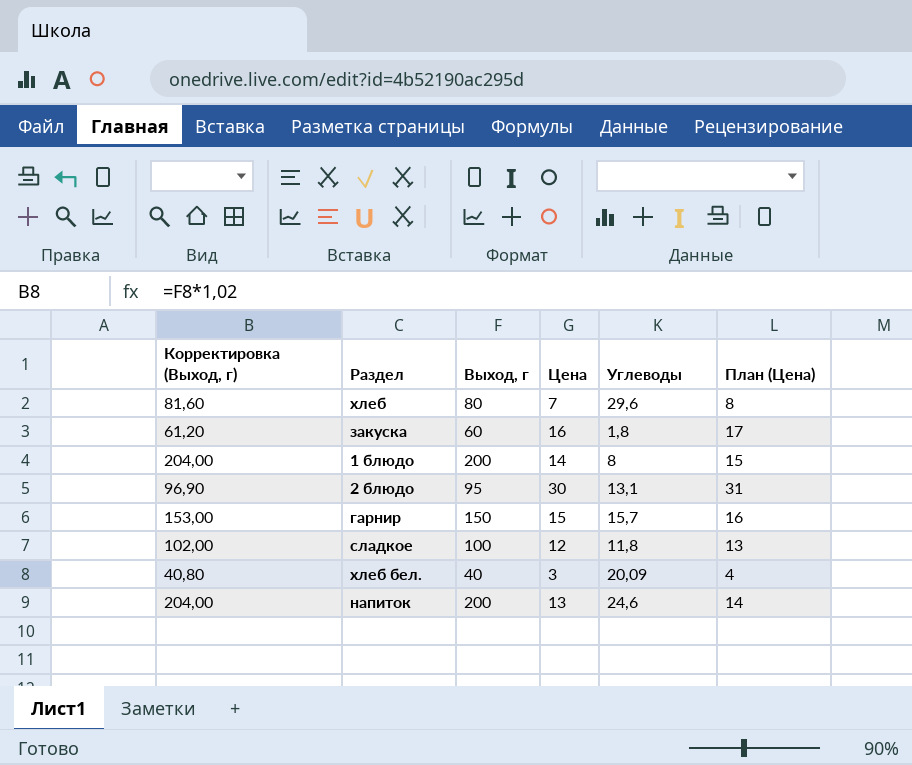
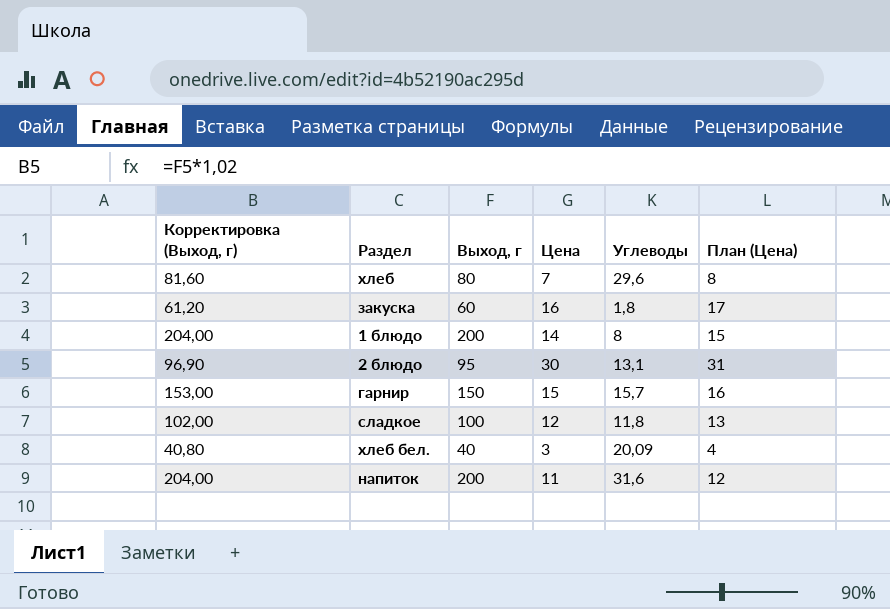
напиток | Цена: 13 -> 11
напиток | Углеводы: 24,6 -> 31,6
напиток | План (Цена): 14 -> 12

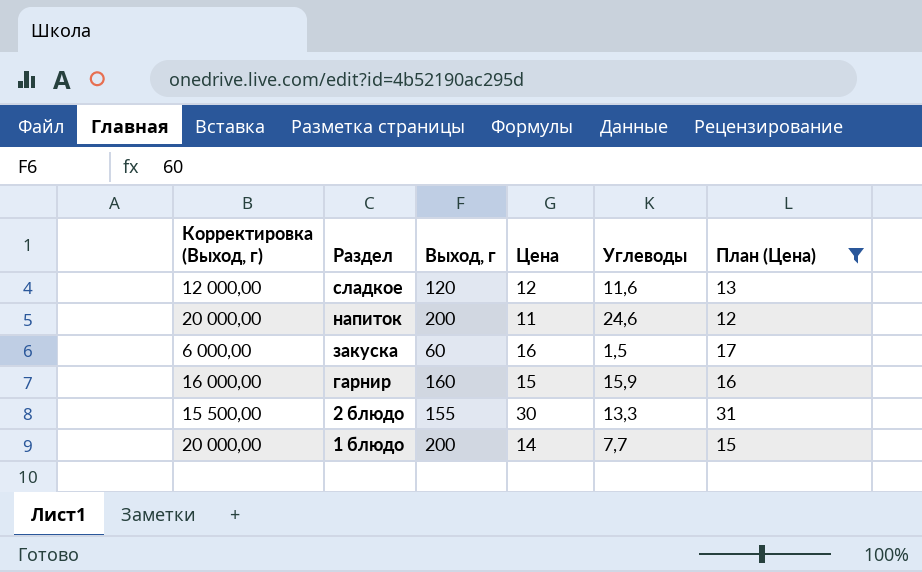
filter: none -> План (Цена) >= 12
row order: none -> Раздел descending
column Корректировка (Выход, г) | formula: [Выход, г] * 1,02 -> [Выход, г] * 100
сладкое | Выход, г: 100 -> 120
сладкое | Углеводы: 11,8 -> 11,6
напиток | Углеводы: 31,6 -> 24,6
закуска | Углеводы: 1,8 -> 1,5
гарнир | Выход, г: 150 -> 160
гарнир | Углеводы: 15,7 -> 15,9
2 блюдо | Выход, г: 95 -> 155
2 блюдо | Углеводы: 13,1 -> 13,3
1 блюдо | Углеводы: 8 -> 7,7

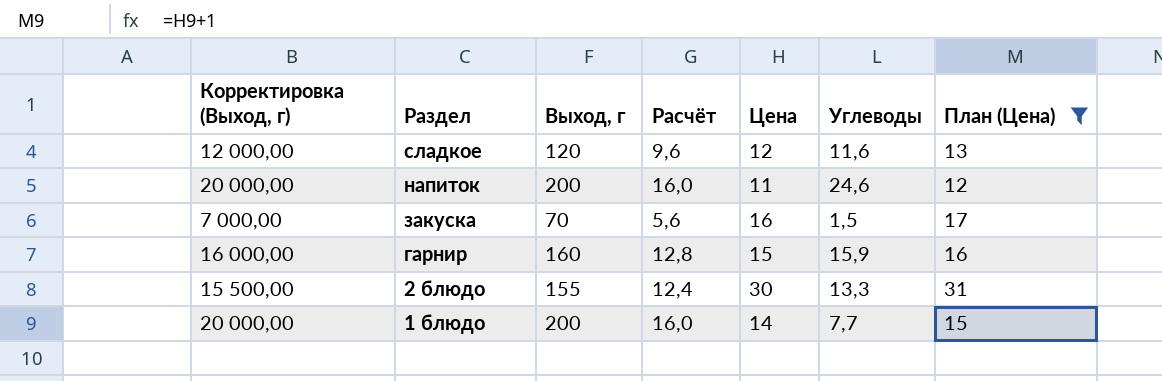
column Расчёт | formula: none -> [Выход, г] * 0,08
закуска | Корректировка (Выход, г): 6 000,00 -> 7 000,00
закуска | Выход, г: 60 -> 70

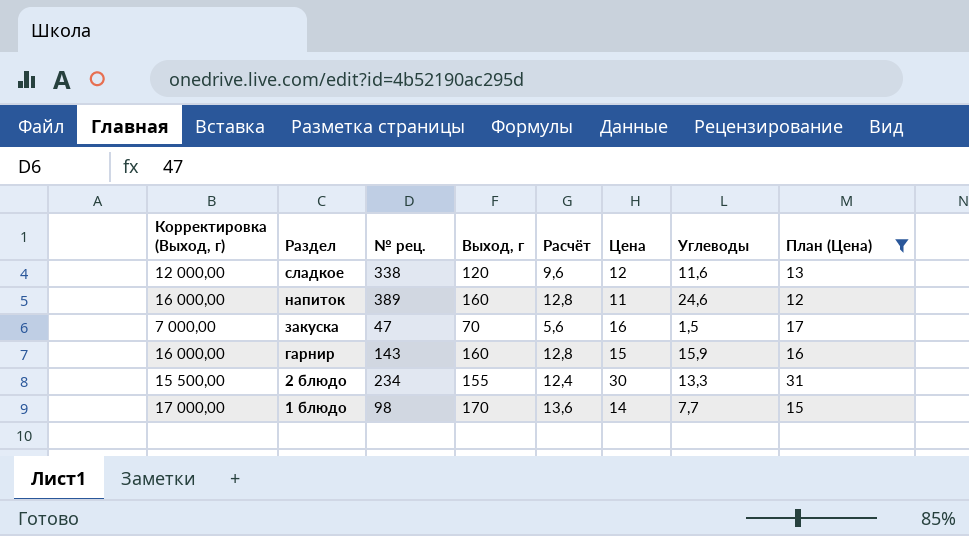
column № рец. | position: none -> 3
напиток | Корректировка (Выход, г): 20 000,00 -> 16 000,00
напиток | Выход, г: 200 -> 160
напиток | Расчёт: 16,0 -> 12,8
1 блюдо | Корректировка (Выход, г): 20 000,00 -> 17 000,00
1 блюдо | Выход, г: 200 -> 170
1 блюдо | Расчёт: 16,0 -> 13,6

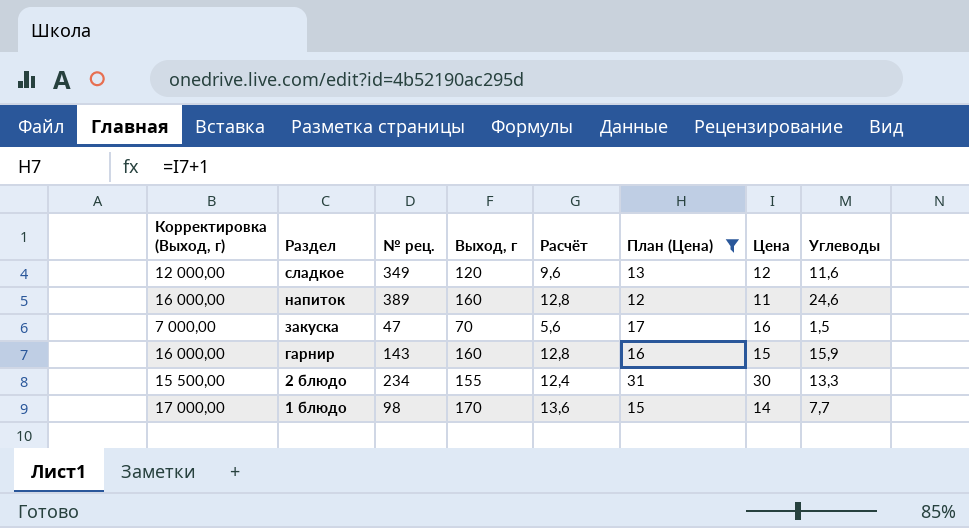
column План (Цена) | position: 8 -> 6
сладкое | № рец.: 338 -> 349

